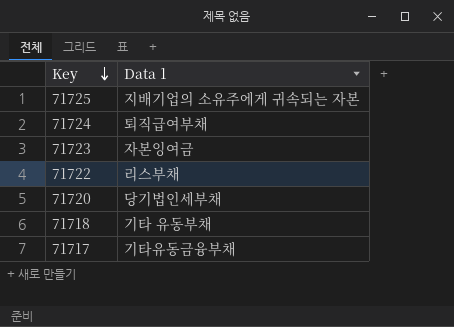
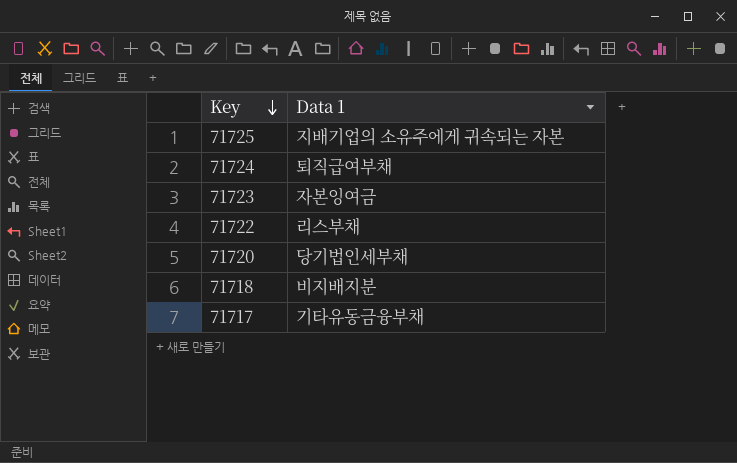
71718 | Data 1: 기타 유동부채 -> 비지배지분

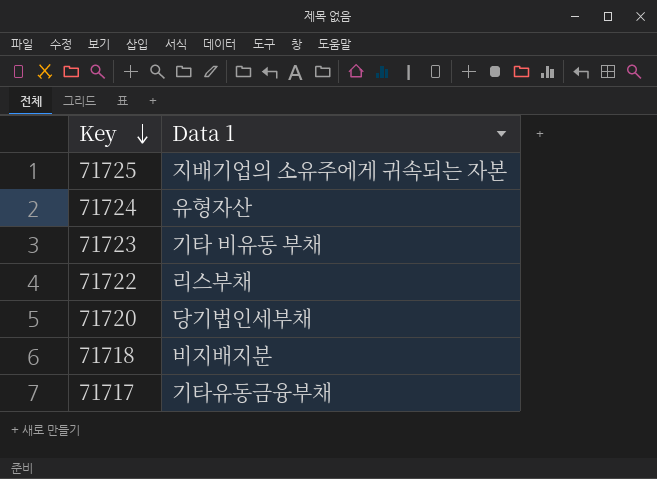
71724 | Data 1: 퇴직급여부채 -> 유형자산
71723 | Data 1: 자본잉여금 -> 기타 비유동 부채

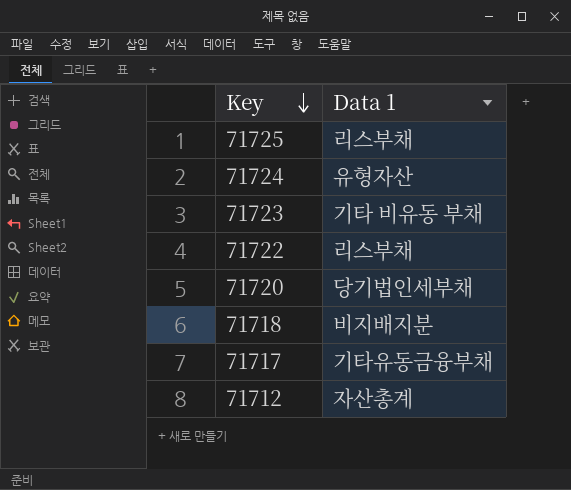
71725 | Data 1: 지배기업의 소유주에게 귀속되는 자본 -> 리스부채
row 71712: none -> 자산총계

